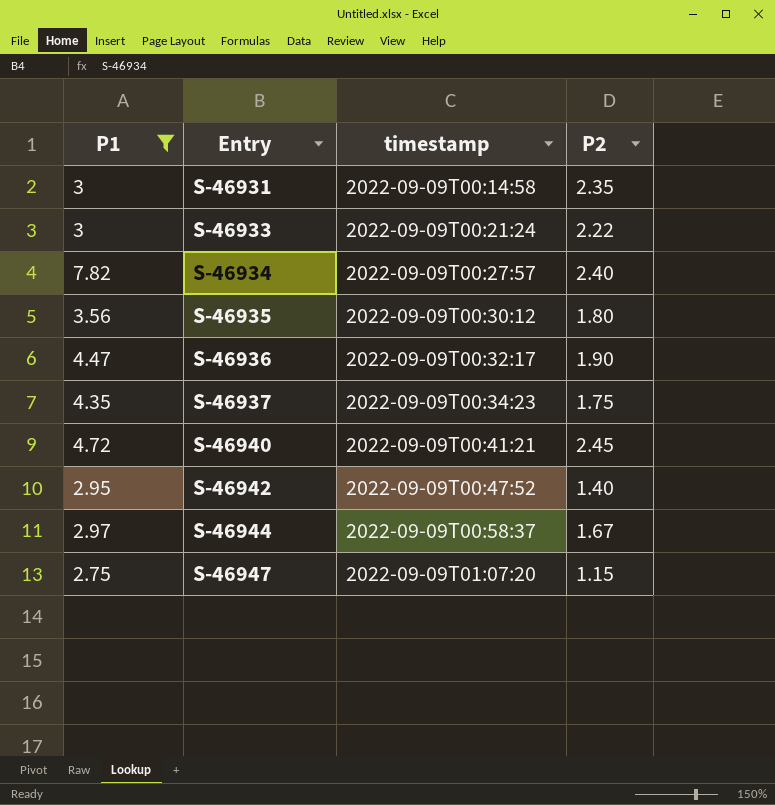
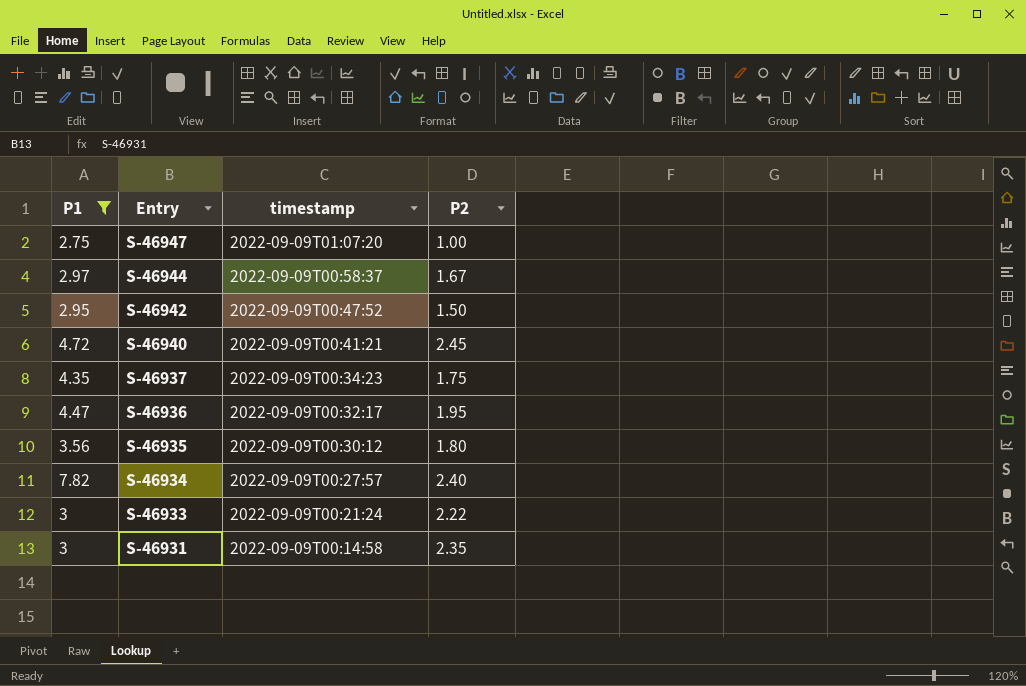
row order: Entry ascending -> Entry descending
S-46947 | P2: 1.15 -> 1.00
S-46942 | P2: 1.40 -> 1.50
S-46936 | P2: 1.90 -> 1.95

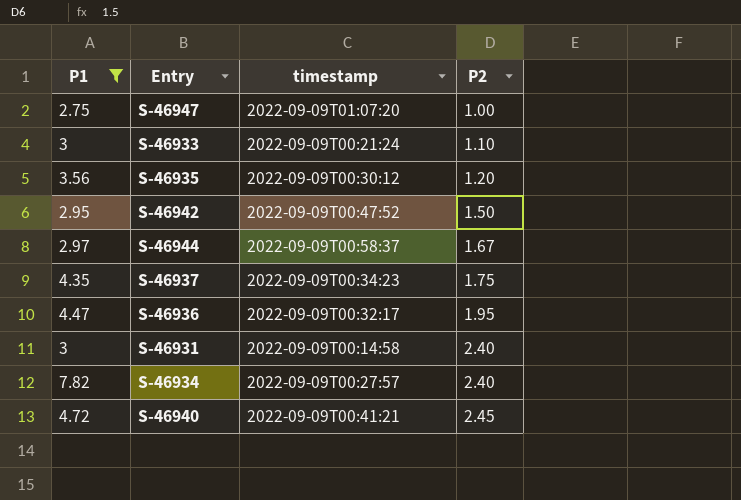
row order: Entry descending -> P2 ascending
S-46933 | P2: 2.22 -> 1.10
S-46935 | P2: 1.80 -> 1.20
S-46931 | P2: 2.35 -> 2.40

